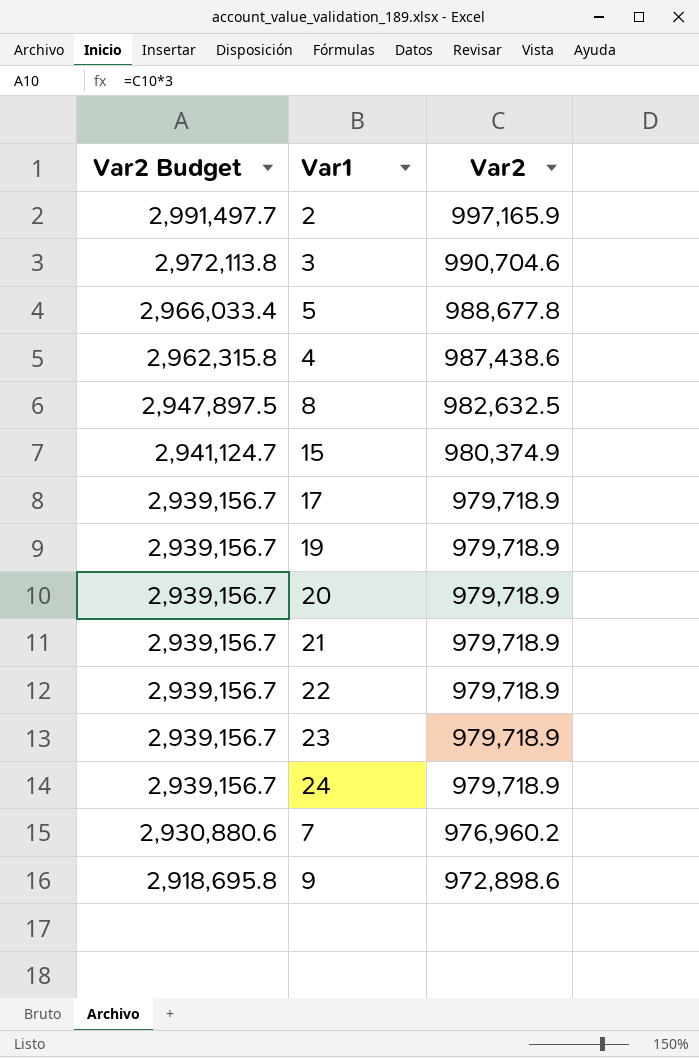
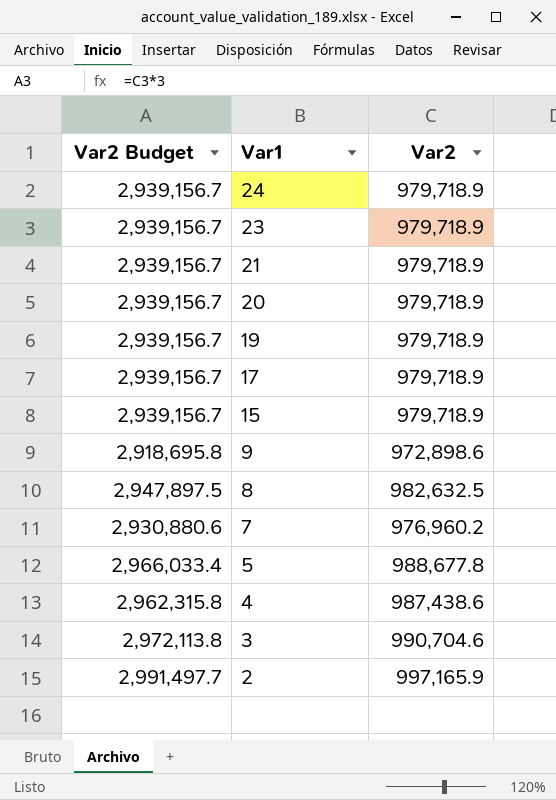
row order: Var2 Budget descending -> Var1 descending
row 22: 2,939,156.7 | 979,718.9 -> none
15 | Var2 Budget: 2,941,124.7 -> 2,939,156.7
15 | Var2: 980,374.9 -> 979,718.9

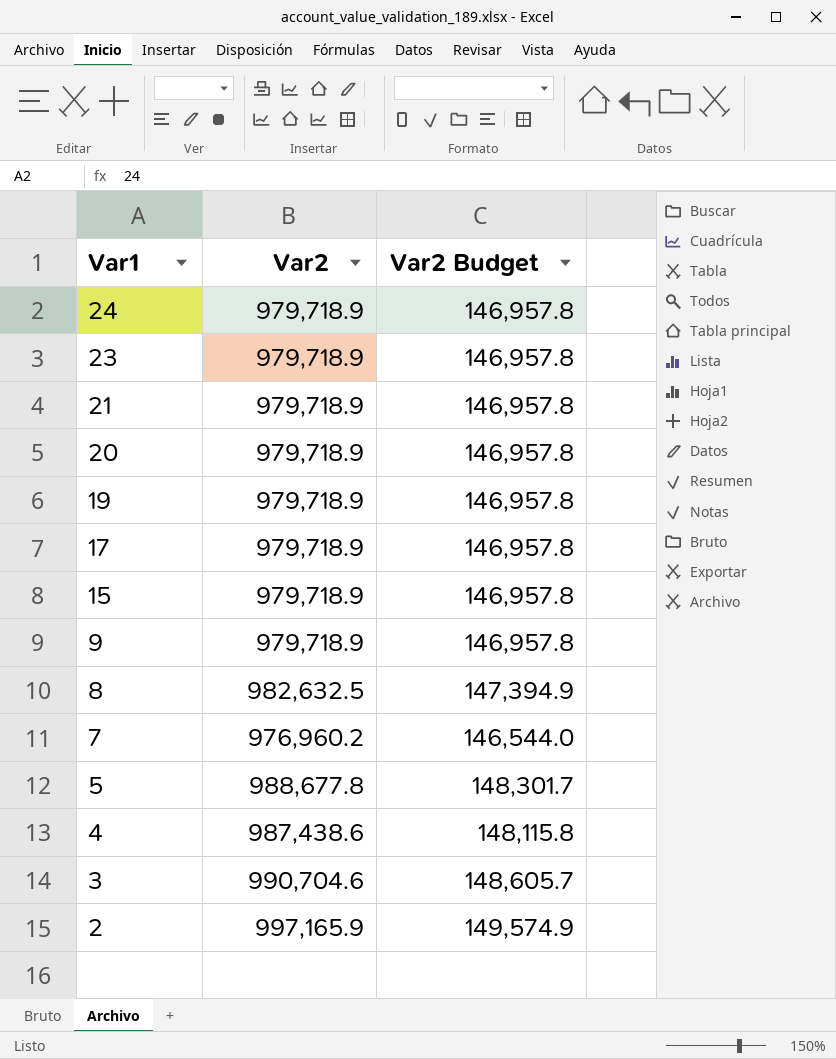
column Var2 Budget | formula: [Var2] * 3 -> [Var2] * 0.15
column Var2 Budget | position: 1 -> 3
9 | Var2: 972,898.6 -> 979,718.9

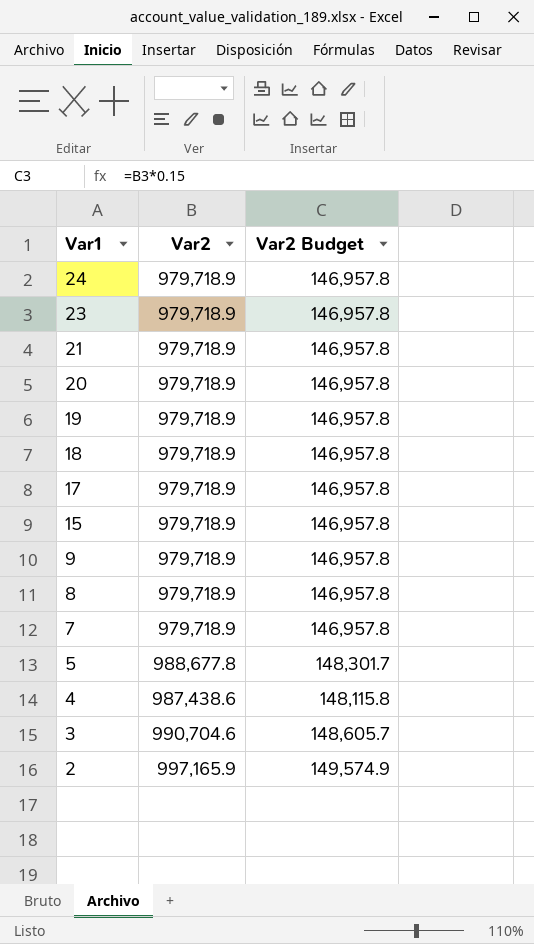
row 18: none -> 979,718.9 | 146,957.8
8 | Var2: 982,632.5 -> 979,718.9
8 | Var2 Budget: 147,394.9 -> 146,957.8
7 | Var2: 976,960.2 -> 979,718.9
7 | Var2 Budget: 146,544.0 -> 146,957.8

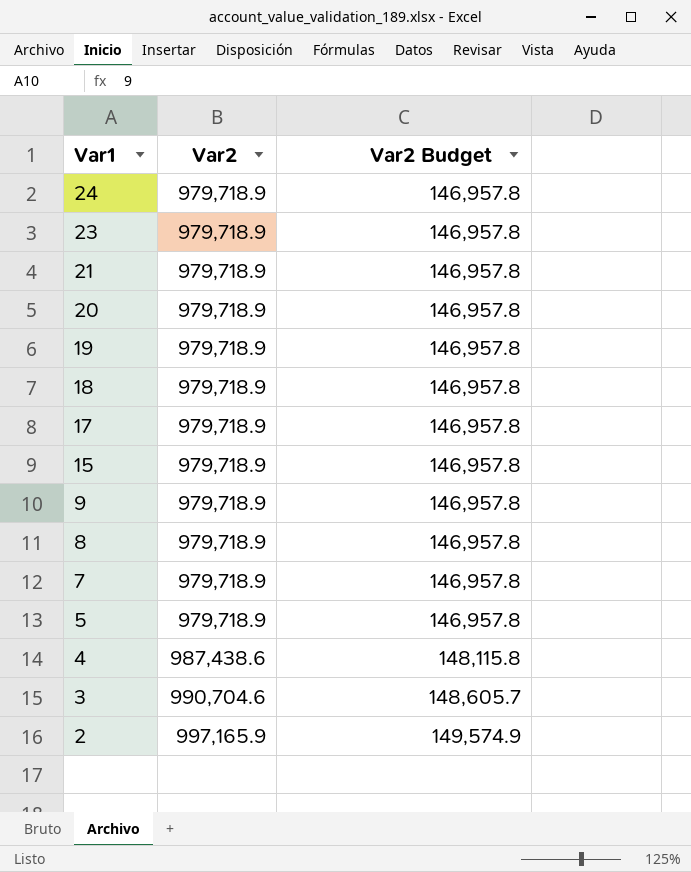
5 | Var2: 988,677.8 -> 979,718.9
5 | Var2 Budget: 148,301.7 -> 146,957.8

